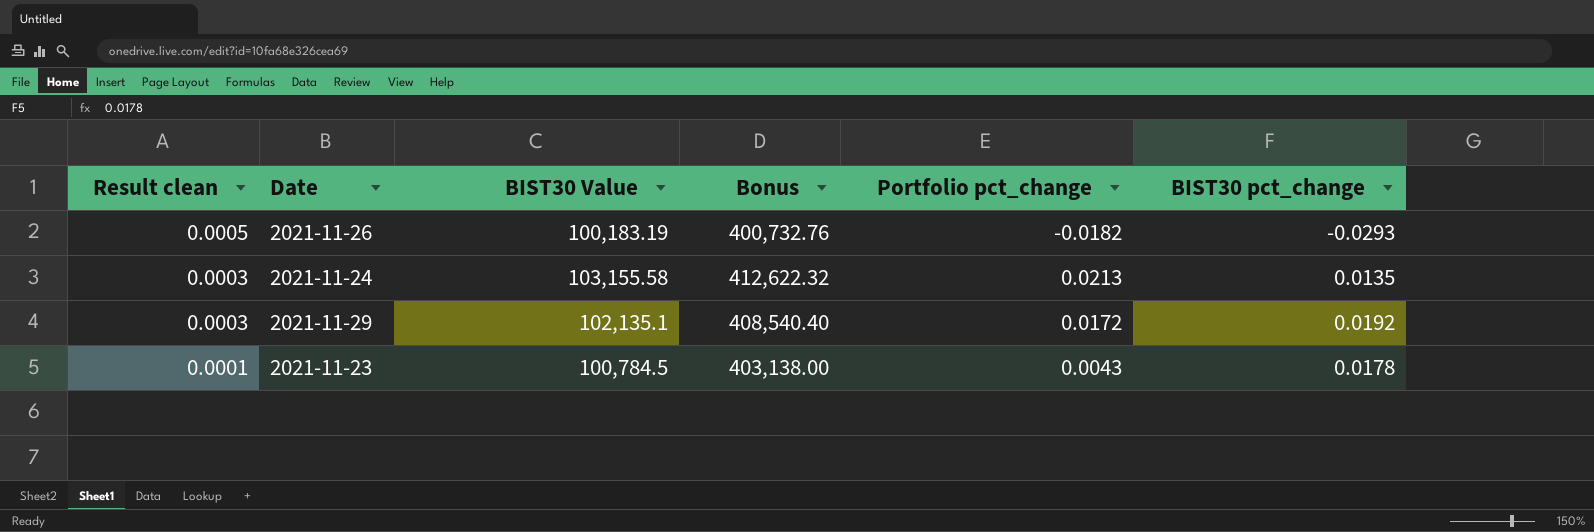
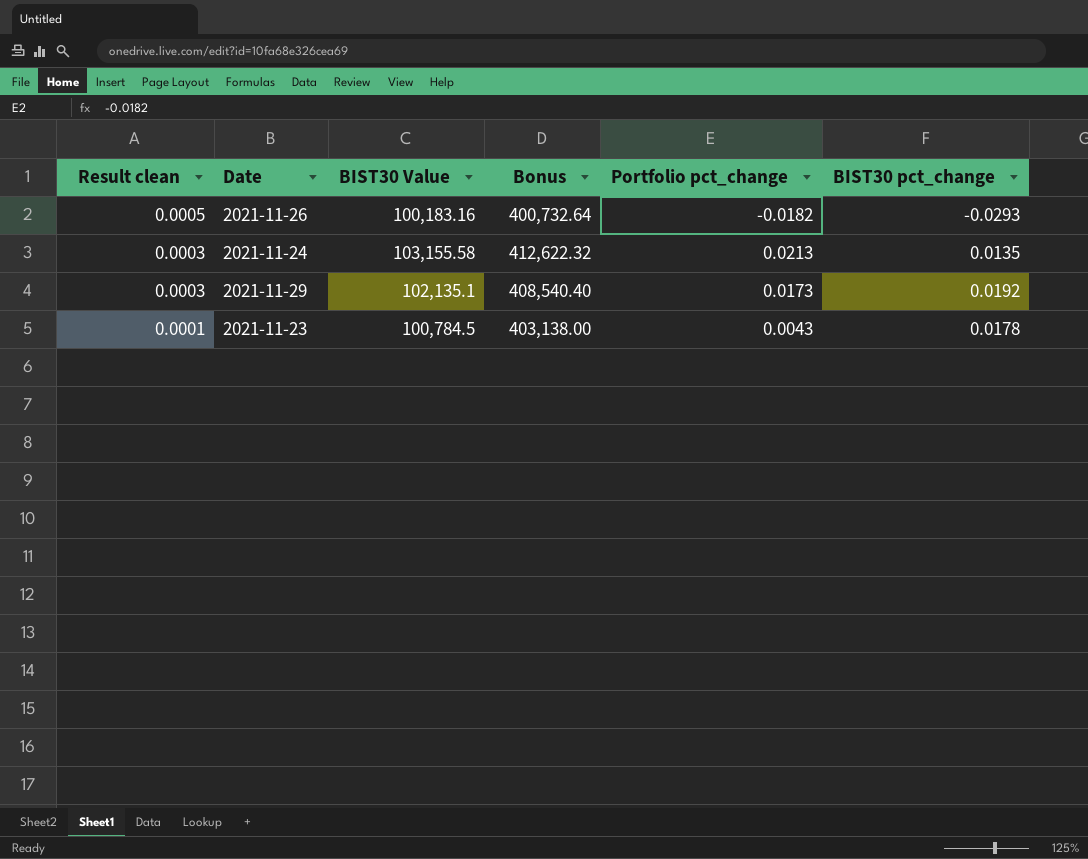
2021-11-26 | BIST30 Value: 100,183.19 -> 100,183.16
2021-11-26 | Bonus: 400,732.76 -> 400,732.64
2021-11-29 | Portfolio pct_change: 0.0172 -> 0.0173

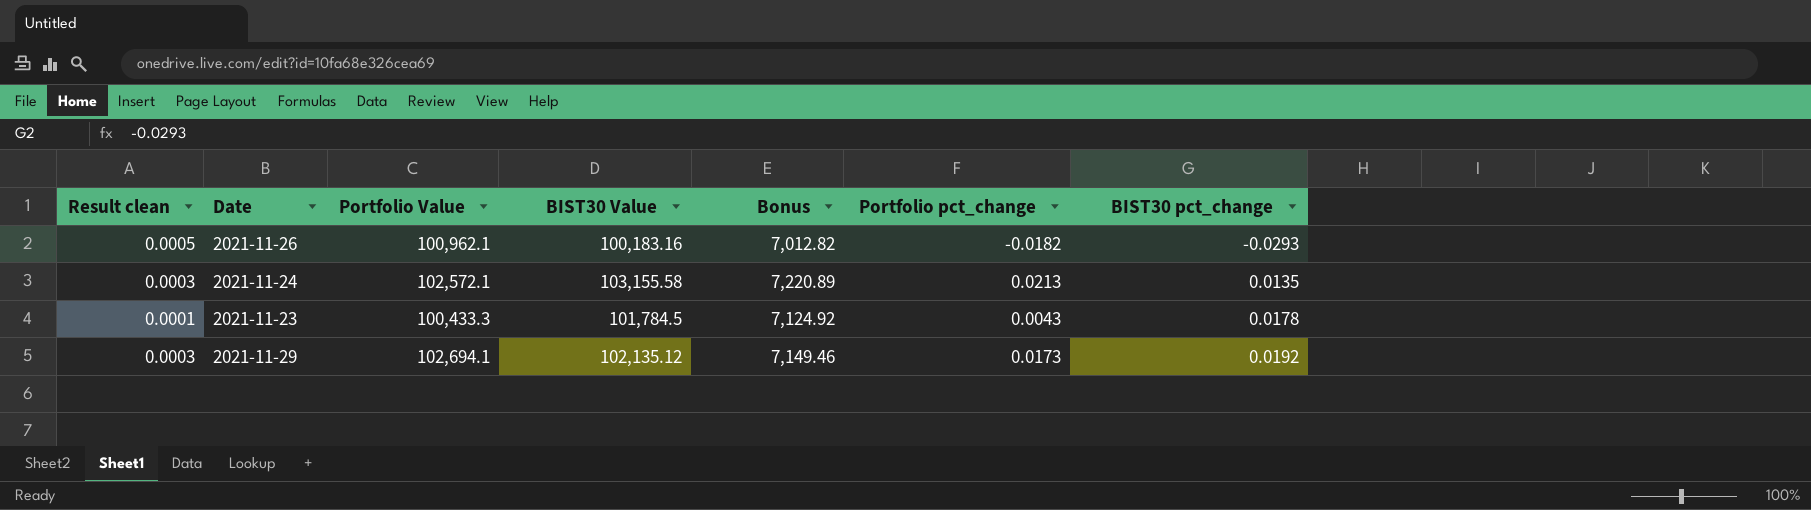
row order: Result clean descending -> BIST30 pct_change ascending
column Portfolio Value | position: none -> 3
column Bonus | formula: [BIST30 Value] * 4 -> [BIST30 Value] * 0.07
2021-11-23 | BIST30 Value: 100,784.5 -> 101,784.5
2021-11-29 | BIST30 Value: 102,135.1 -> 102,135.12

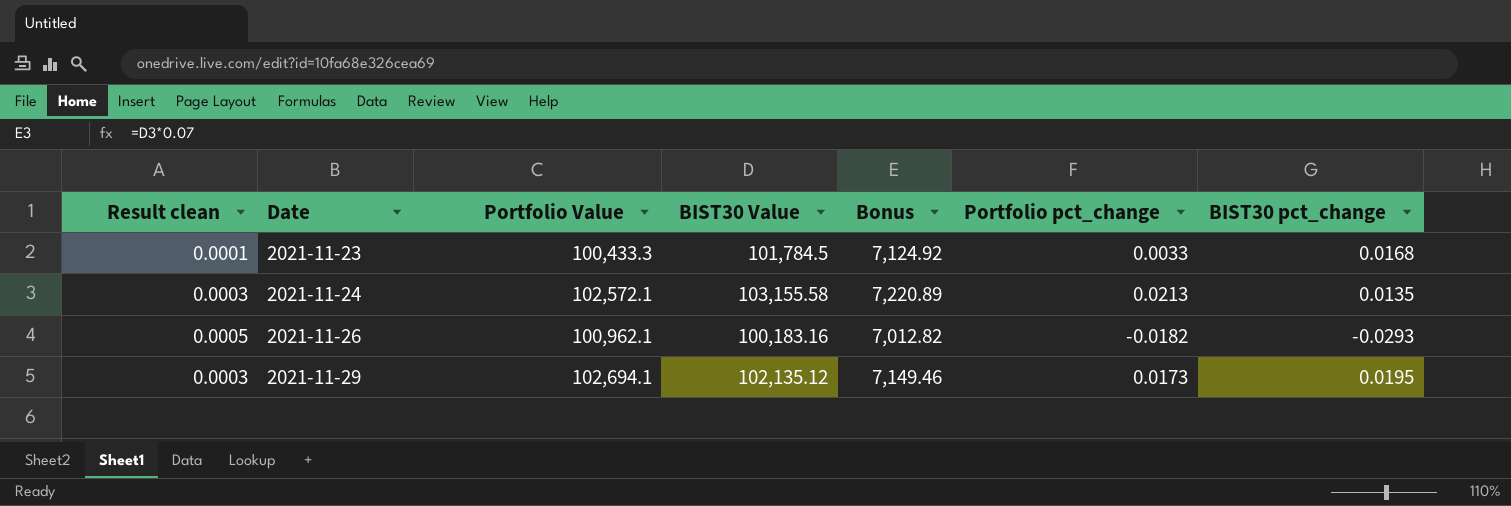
row order: BIST30 pct_change ascending -> Date ascending
2021-11-23 | Portfolio pct_change: 0.0043 -> 0.0033
2021-11-23 | BIST30 pct_change: 0.0178 -> 0.0168
2021-11-29 | BIST30 pct_change: 0.0192 -> 0.0195

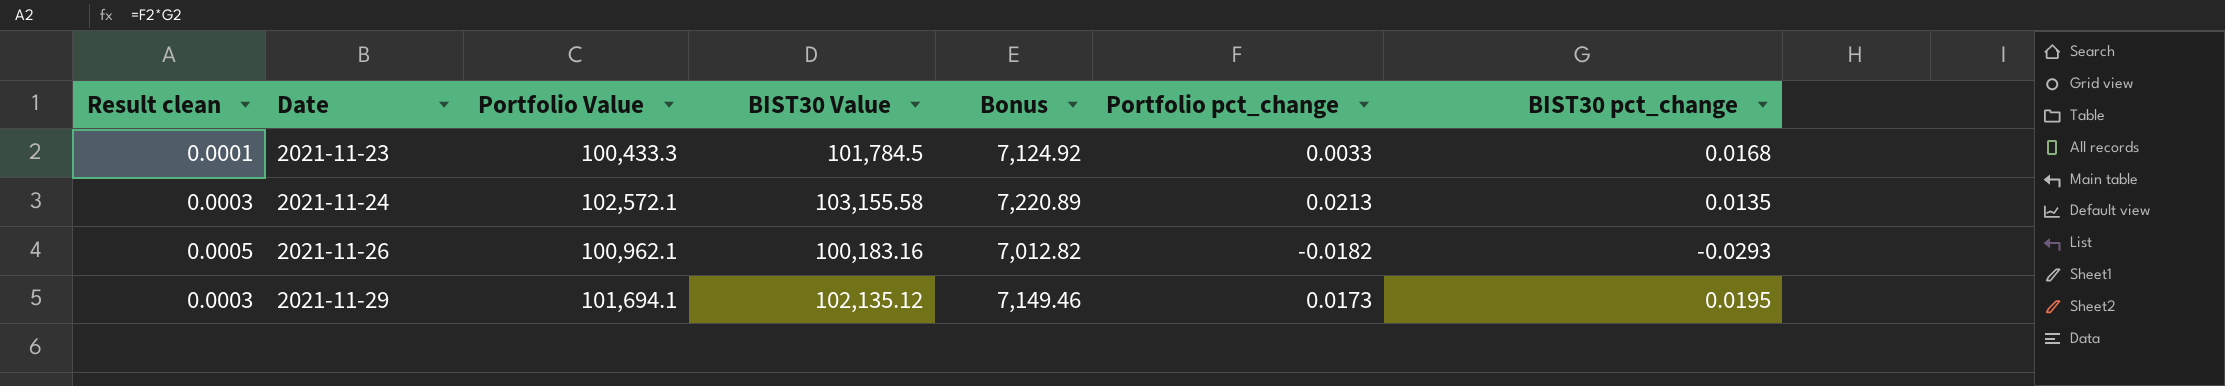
2021-11-29 | Portfolio Value: 102,694.1 -> 101,694.1

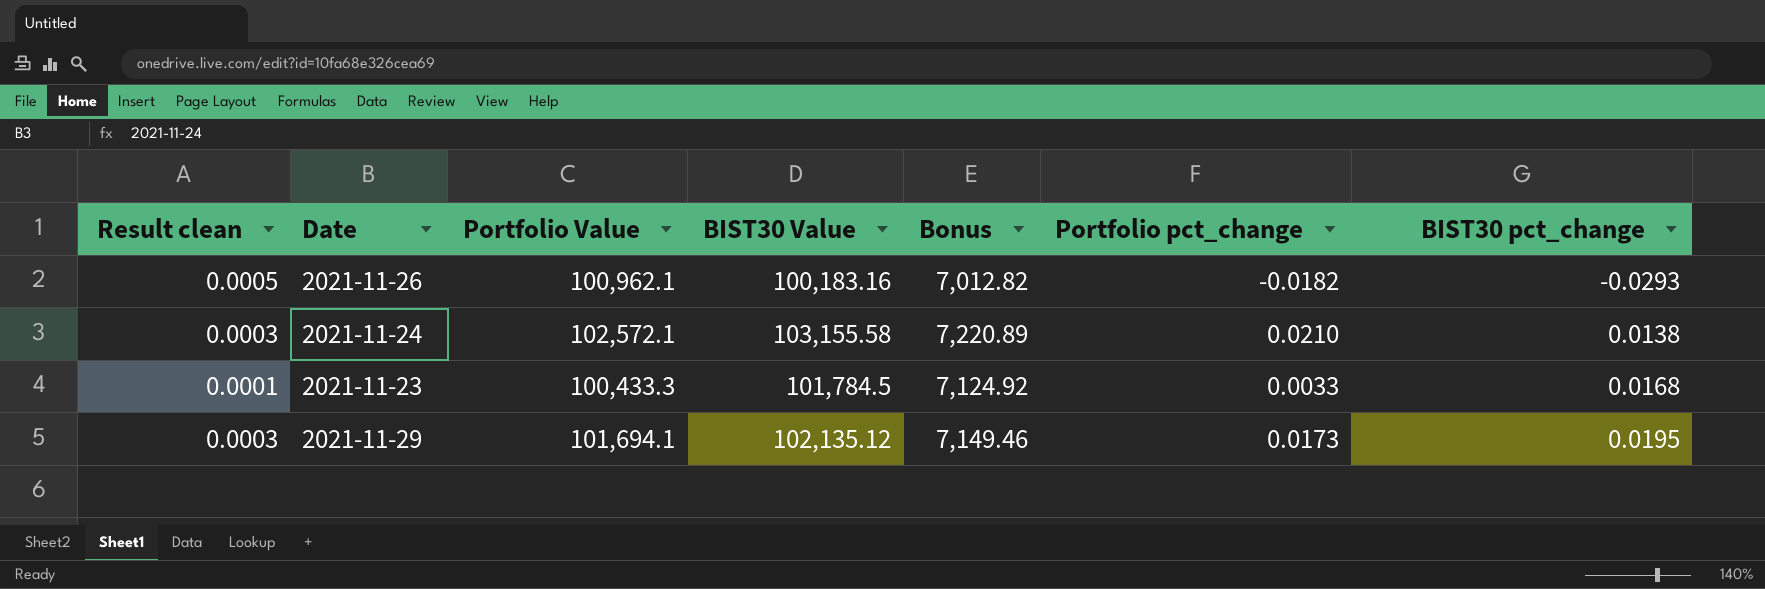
row order: Date ascending -> BIST30 pct_change ascending
2021-11-24 | Portfolio pct_change: 0.0213 -> 0.0210
2021-11-24 | BIST30 pct_change: 0.0135 -> 0.0138

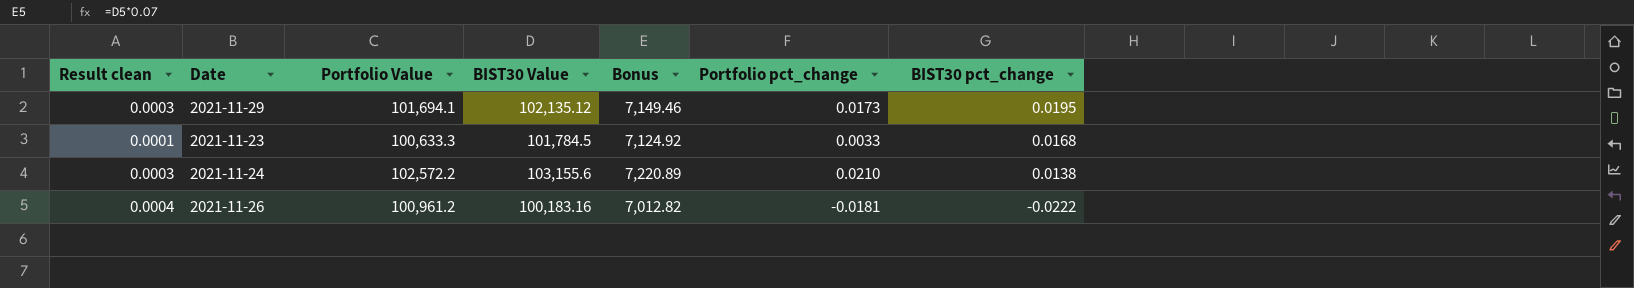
row order: BIST30 pct_change ascending -> BIST30 pct_change descending
2021-11-23 | Portfolio Value: 100,433.3 -> 100,633.3
2021-11-24 | Portfolio Value: 102,572.1 -> 102,572.2
2021-11-24 | BIST30 Value: 103,155.58 -> 103,155.6
2021-11-26 | Result clean: 0.0005 -> 0.0004
2021-11-26 | Portfolio Value: 100,962.1 -> 100,961.2
2021-11-26 | Portfolio pct_change: -0.0182 -> -0.0181
2021-11-26 | BIST30 pct_change: -0.0293 -> -0.0222

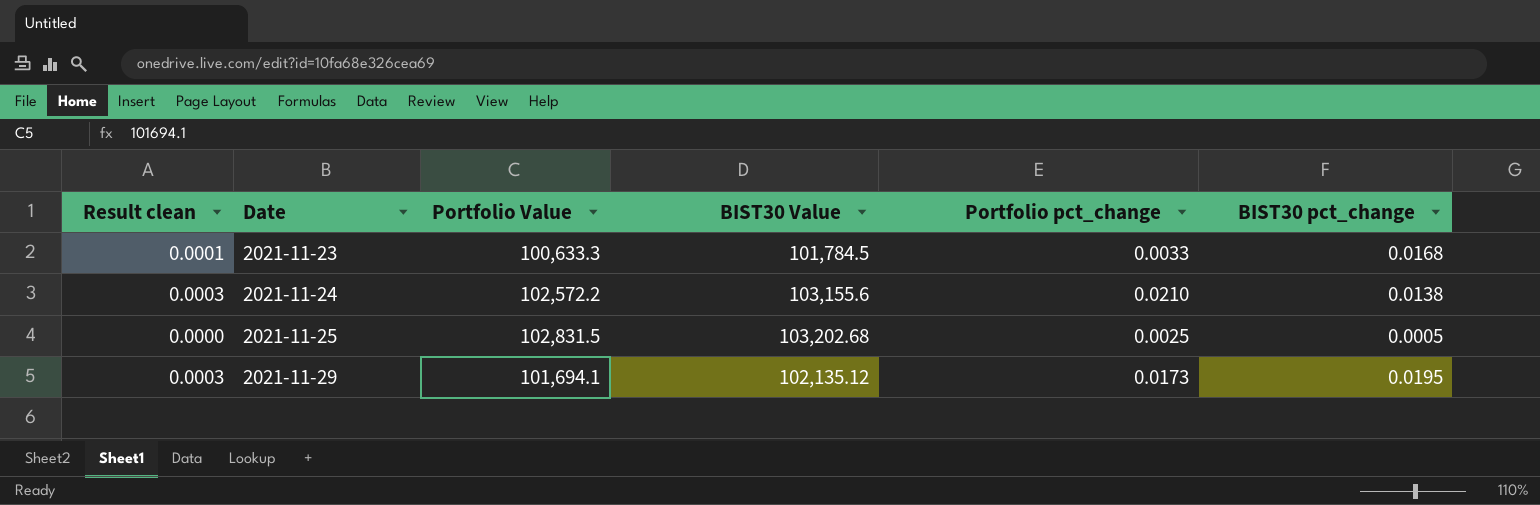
row order: BIST30 pct_change descending -> Date ascending
column Bonus | formula: [BIST30 Value] * 0.07 -> none
row 2021-11-26: 0.0004 | 100,961.2 | 100,183.16 | 7,012.82 | -0.0181 | -0.0222 -> none
row 2021-11-25: none -> 0.0000 | 102,831.5 | 103,202.68 | 0.0025 | 0.0005

